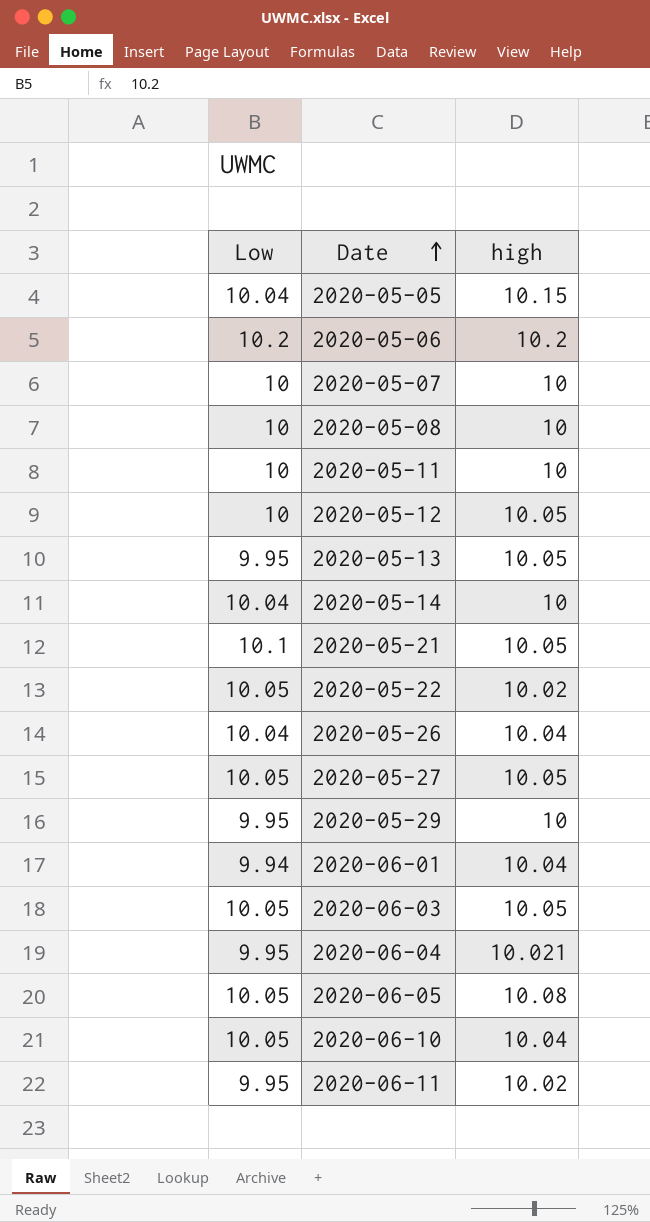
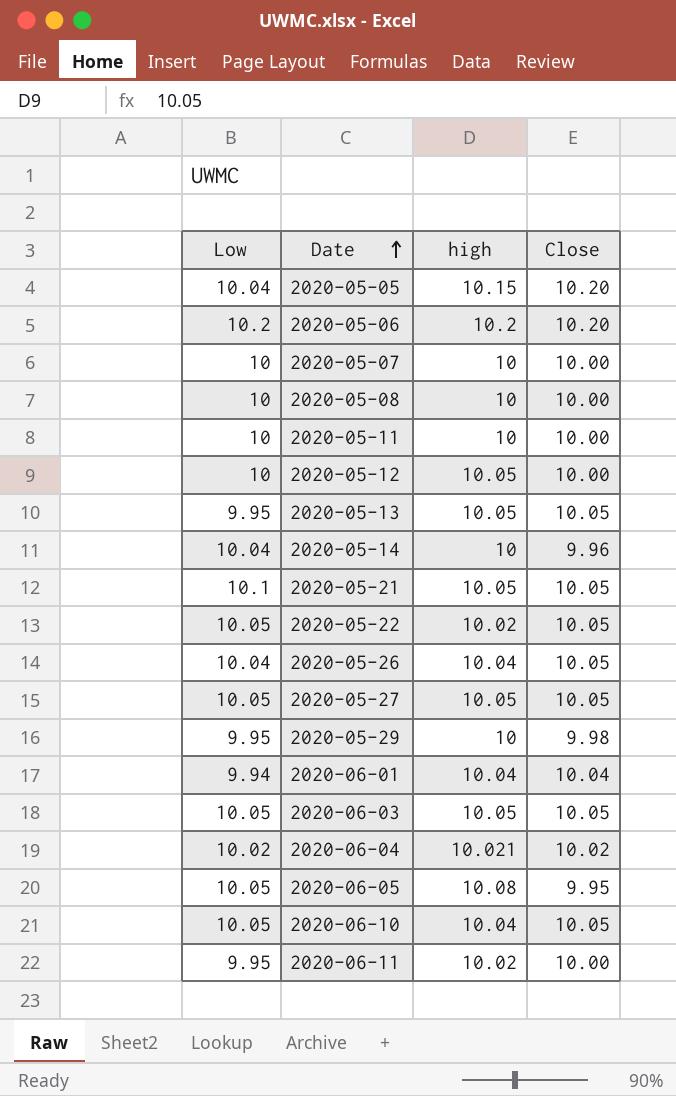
column Close | position: none -> 4
2020-06-04 | Low: 9.95 -> 10.02

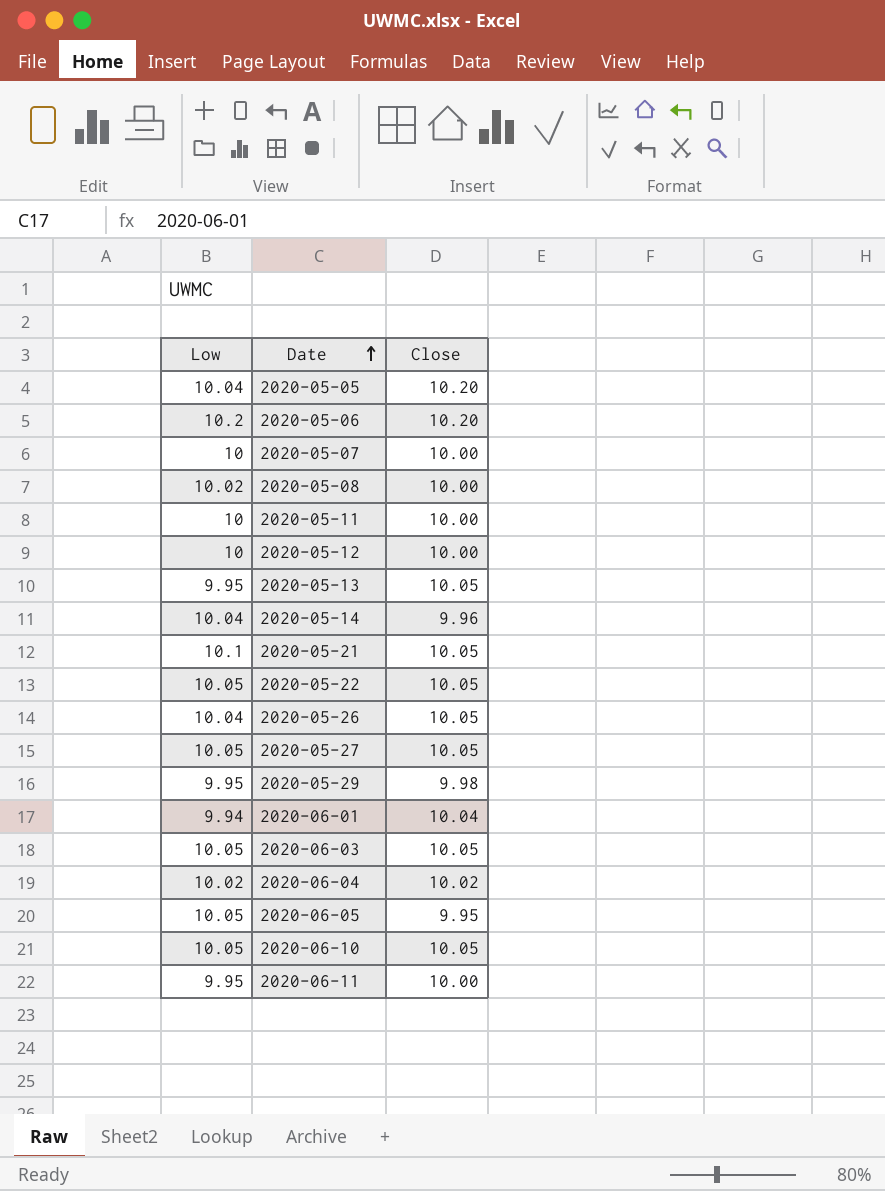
column high | position: 3 -> none
2020-05-08 | Low: 10 -> 10.02

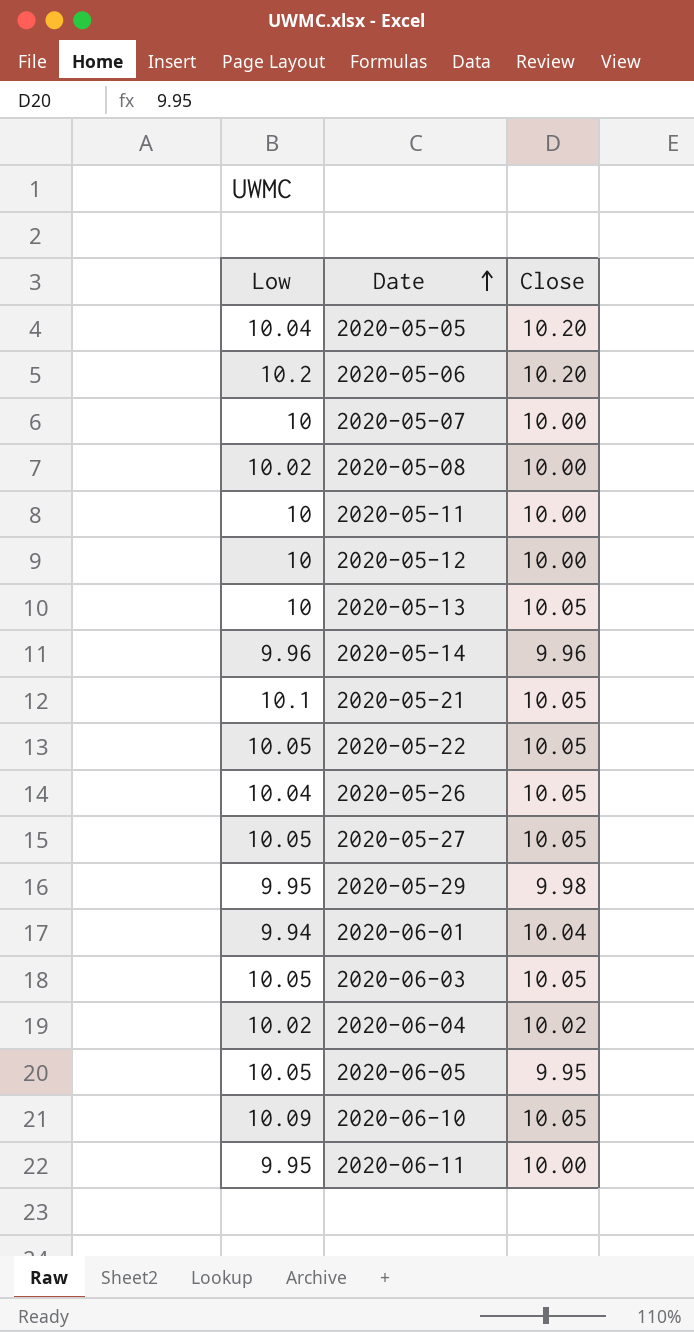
2020-05-13 | Low: 9.95 -> 10
2020-05-14 | Low: 10.04 -> 9.96
2020-06-10 | Low: 10.05 -> 10.09

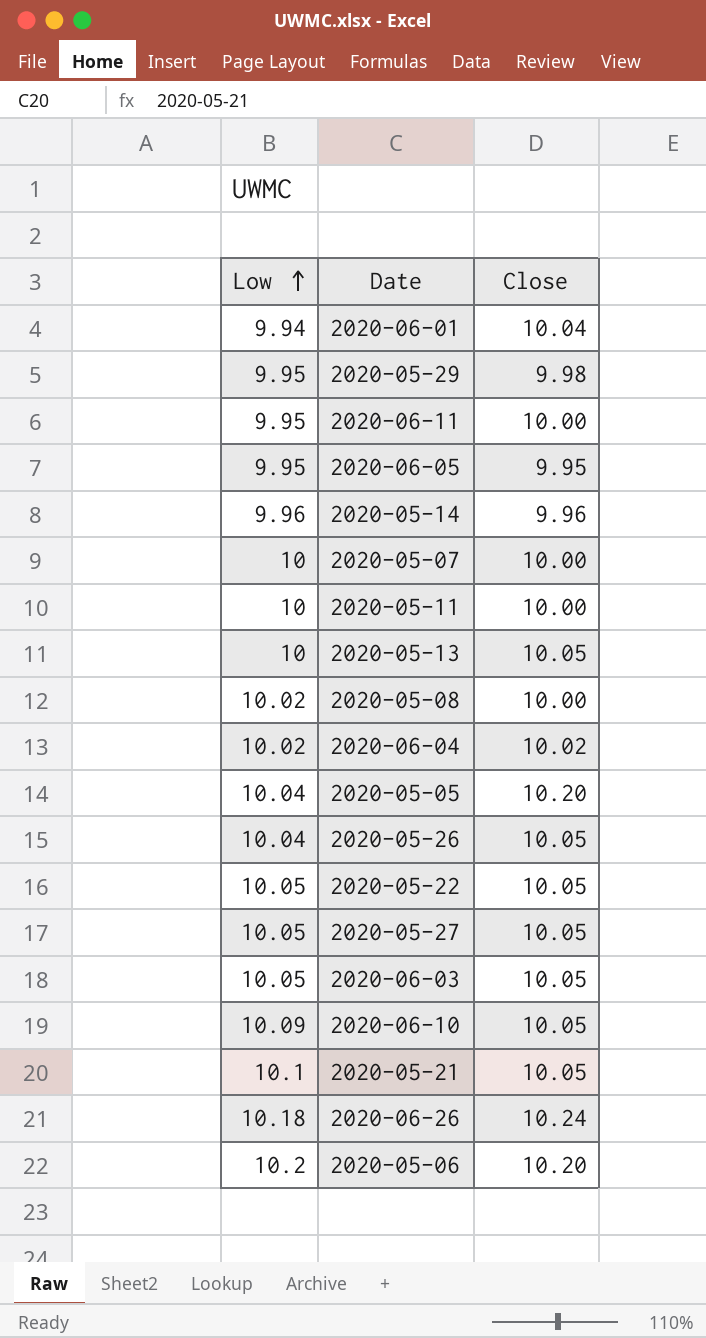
row order: Date ascending -> Low ascending
row 2020-05-12: 10 | 10.00 -> none
2020-06-05 | Low: 10.05 -> 9.95
row 2020-06-26: none -> 10.18 | 10.24

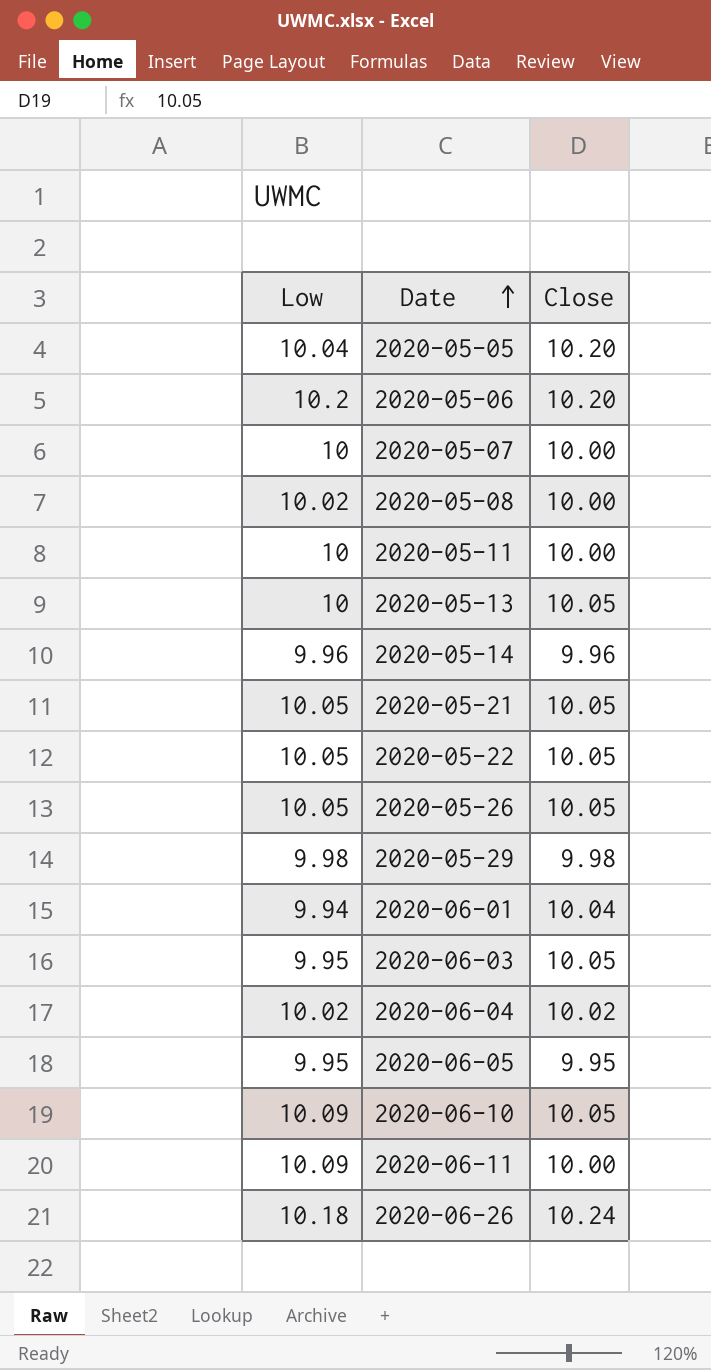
row order: Low ascending -> Date ascending
row 2020-05-27: 10.05 | 10.05 -> none
2020-05-21 | Low: 10.1 -> 10.05
2020-05-26 | Low: 10.04 -> 10.05
2020-05-29 | Low: 9.95 -> 9.98
2020-06-03 | Low: 10.05 -> 9.95
2020-06-11 | Low: 9.95 -> 10.09

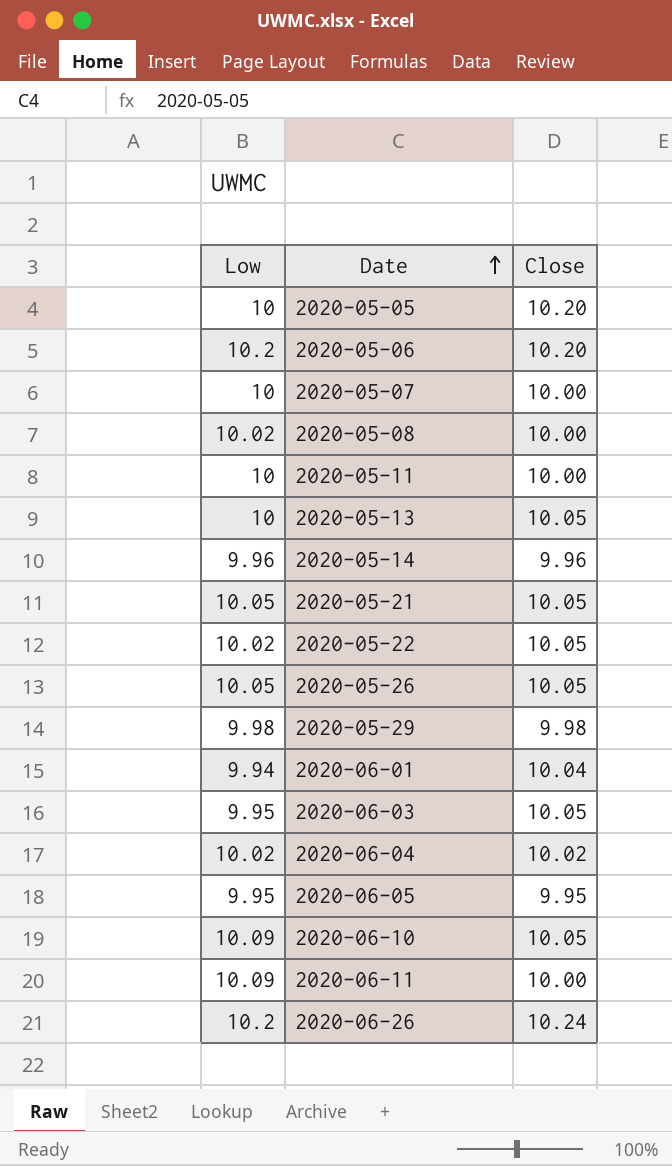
2020-05-05 | Low: 10.04 -> 10
2020-05-22 | Low: 10.05 -> 10.02
2020-06-26 | Low: 10.18 -> 10.2

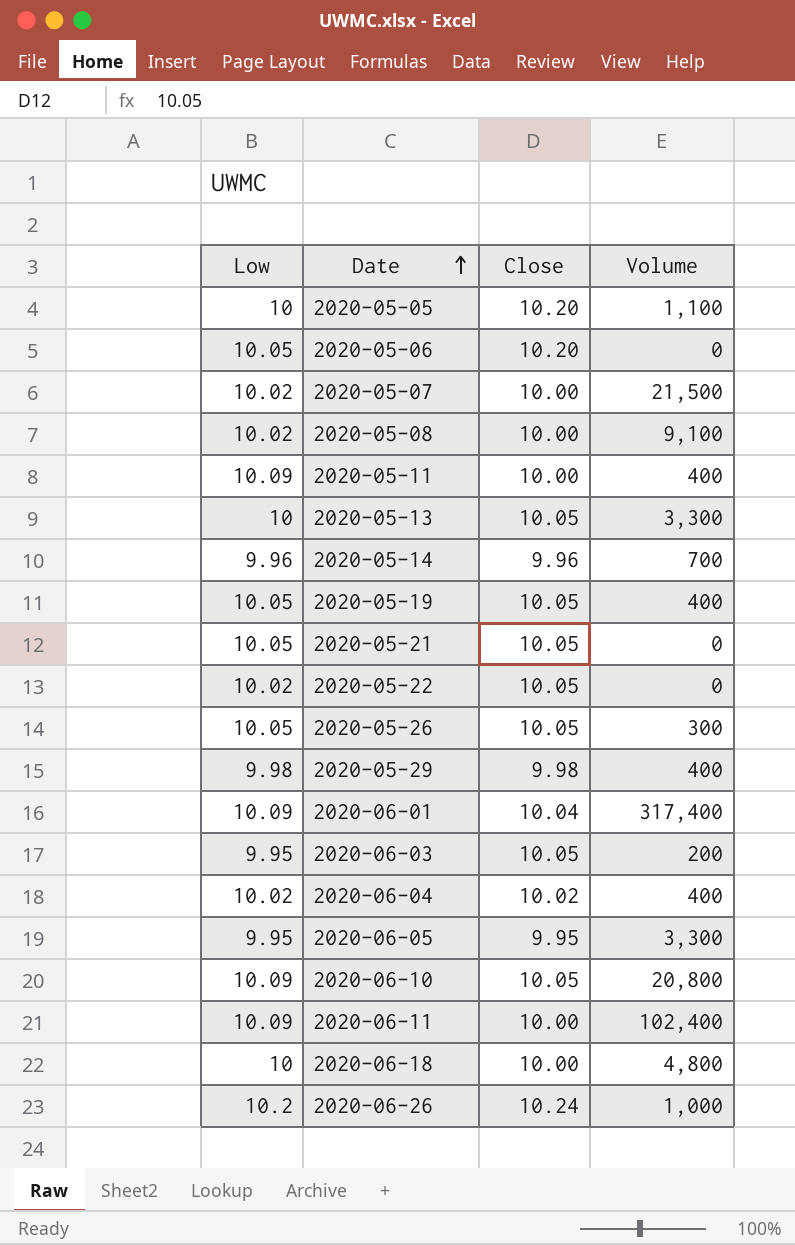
column Volume | position: none -> 4
2020-05-06 | Low: 10.2 -> 10.05
2020-05-07 | Low: 10 -> 10.02
2020-05-11 | Low: 10 -> 10.09
row 2020-05-19: none -> 10.05 | 10.05 | 400
2020-06-01 | Low: 9.94 -> 10.09
row 2020-06-18: none -> 10 | 10.00 | 4,800

